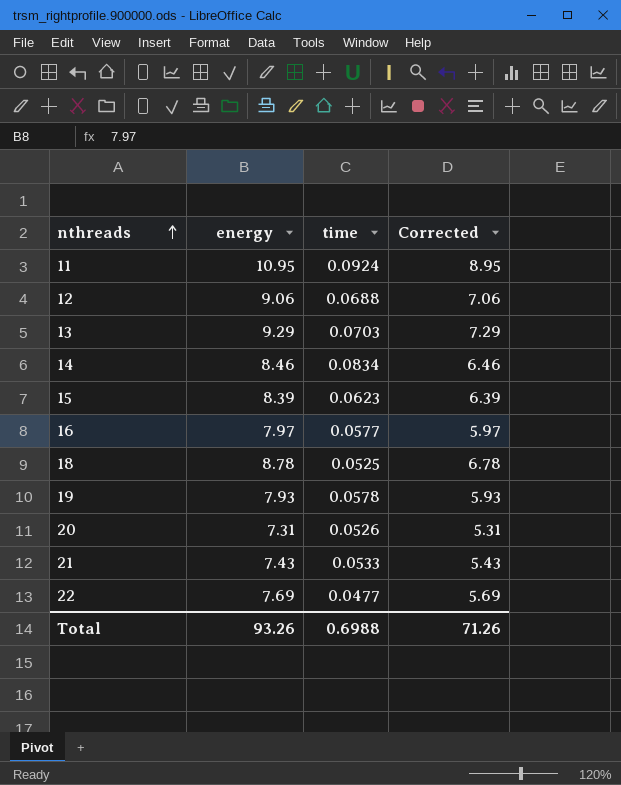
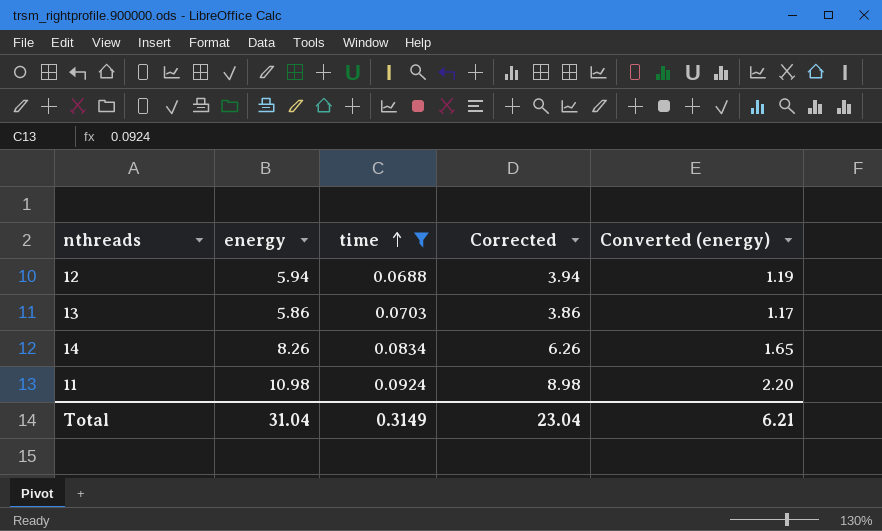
filter: none -> time >= 0.0688
row order: nthreads ascending -> time ascending
column Converted (energy) | formula: none -> [energy] * 0.2
12 | energy: 9.06 -> 5.94
12 | Corrected: 7.06 -> 3.94
13 | energy: 9.29 -> 5.86
13 | Corrected: 7.29 -> 3.86
14 | energy: 8.46 -> 8.26
14 | Corrected: 6.46 -> 6.26
11 | energy: 10.95 -> 10.98
11 | Corrected: 8.95 -> 8.98
Total | energy: 93.26 -> 31.04
Total | time: 0.6988 -> 0.3149
Total | Corrected: 71.26 -> 23.04

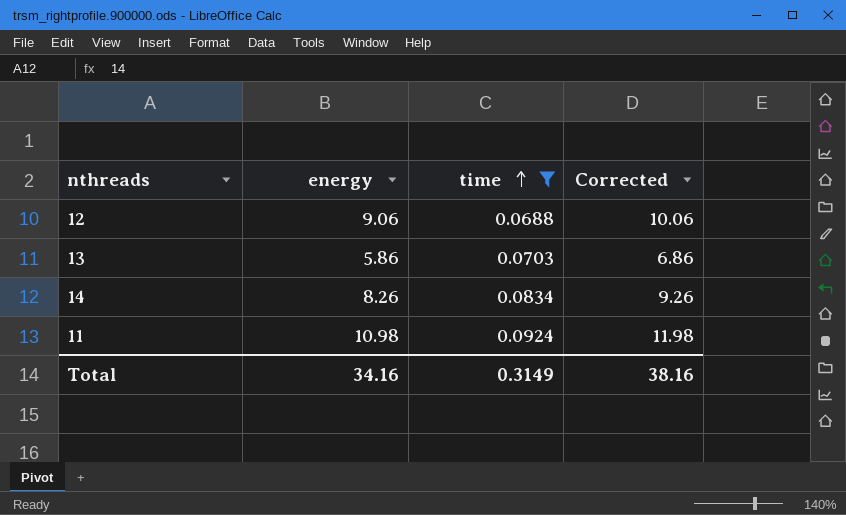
column Converted (energy) | formula: [energy] * 0.2 -> none
column Corrected | formula: [energy] - 2 -> [energy] + 1
12 | energy: 5.94 -> 9.06
Total | energy: 31.04 -> 34.16
Total | Corrected: 23.04 -> 38.16

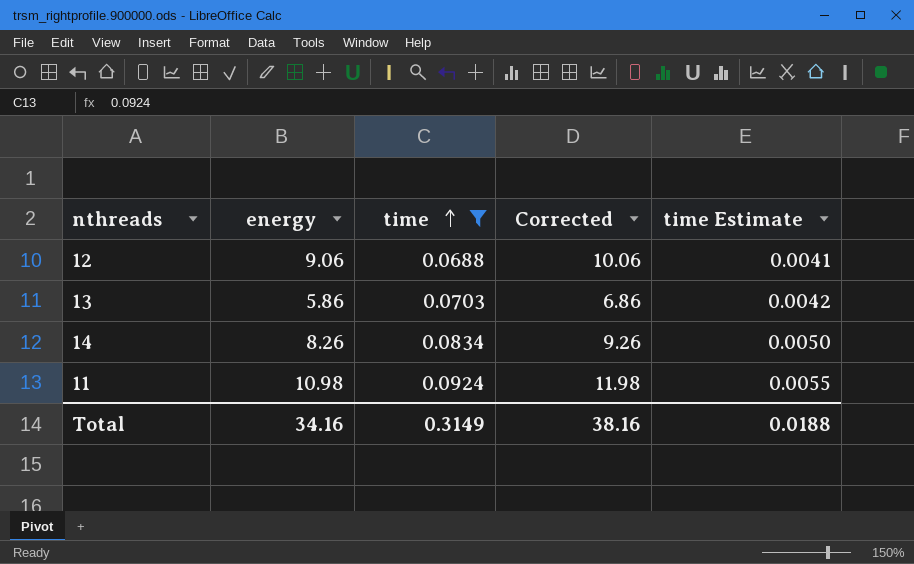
column time Estimate | formula: none -> [time] * 0.06

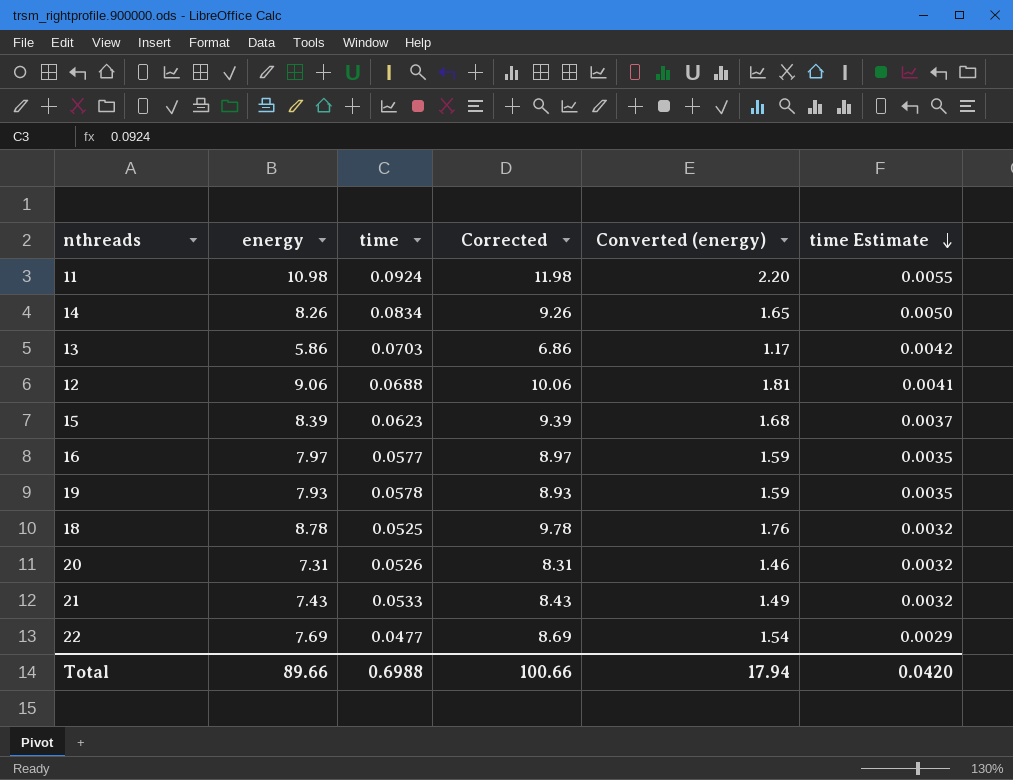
filter: time >= 0.0688 -> none
row order: time ascending -> time Estimate descending
column Converted (energy) | formula: none -> [energy] * 0.2
Total | energy: 34.16 -> 89.66
Total | time: 0.3149 -> 0.6988
Total | Corrected: 38.16 -> 100.66
Total | time Estimate: 0.0188 -> 0.0420

